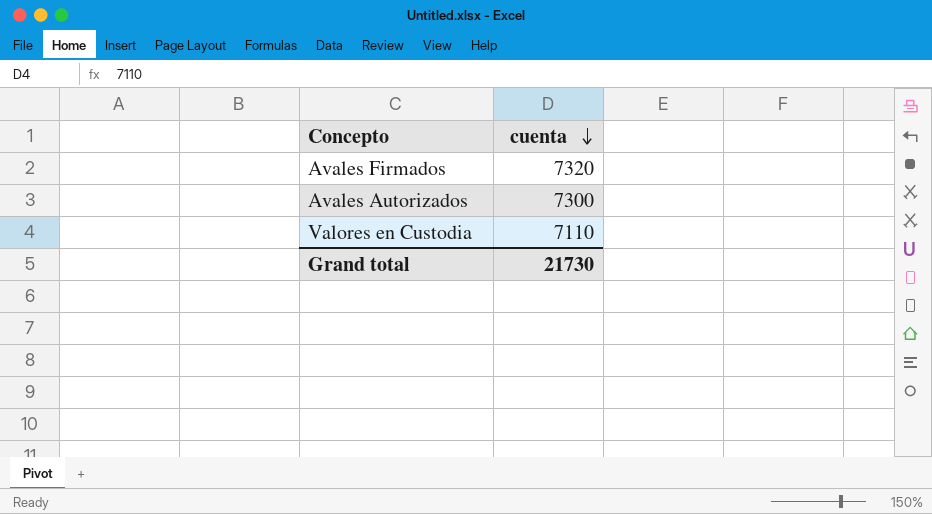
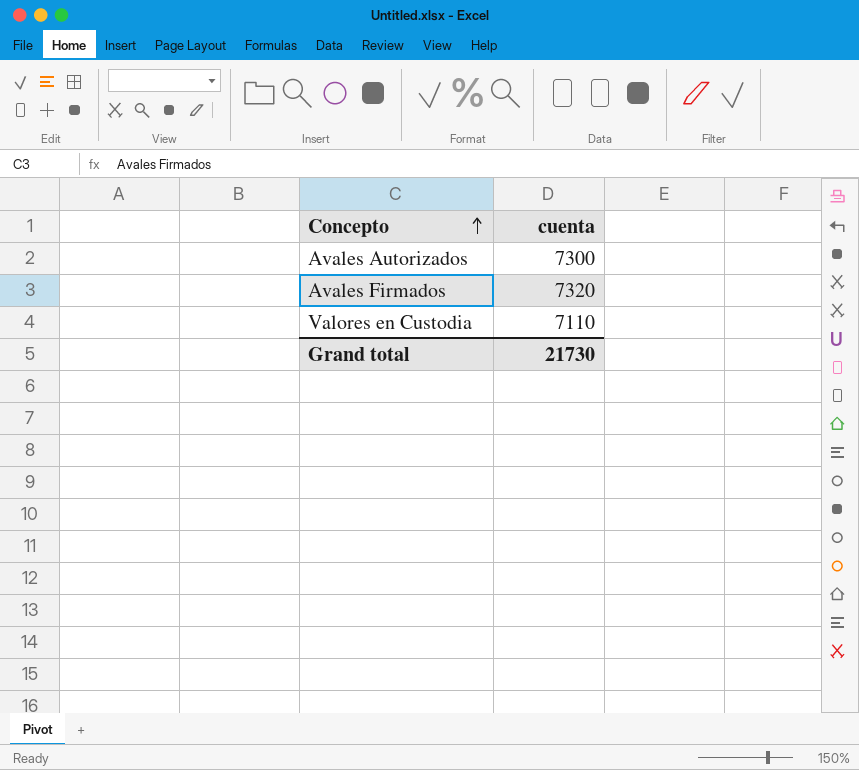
row order: cuenta descending -> Concepto ascending

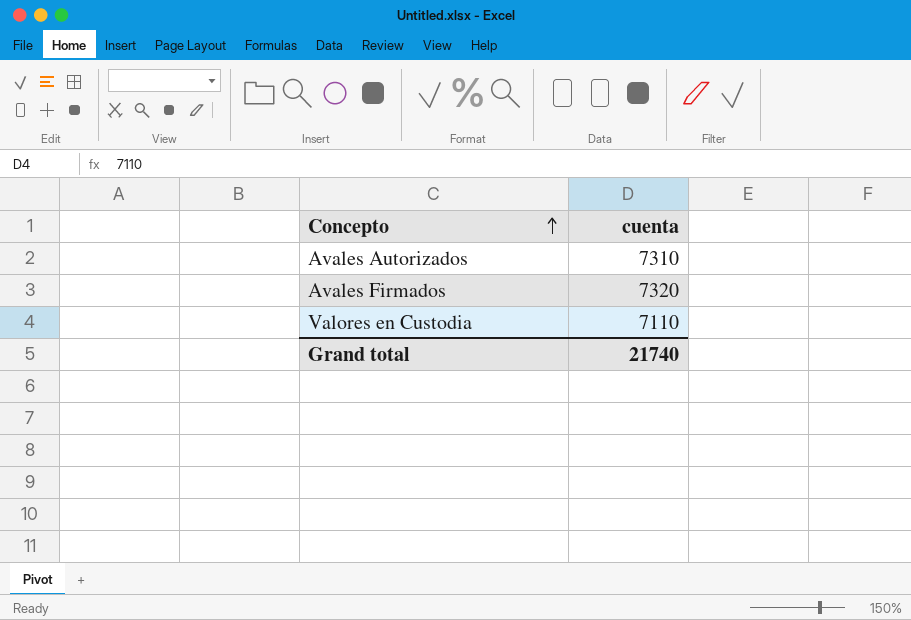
Avales Autorizados | cuenta: 7300 -> 7310
Grand total | cuenta: 21730 -> 21740

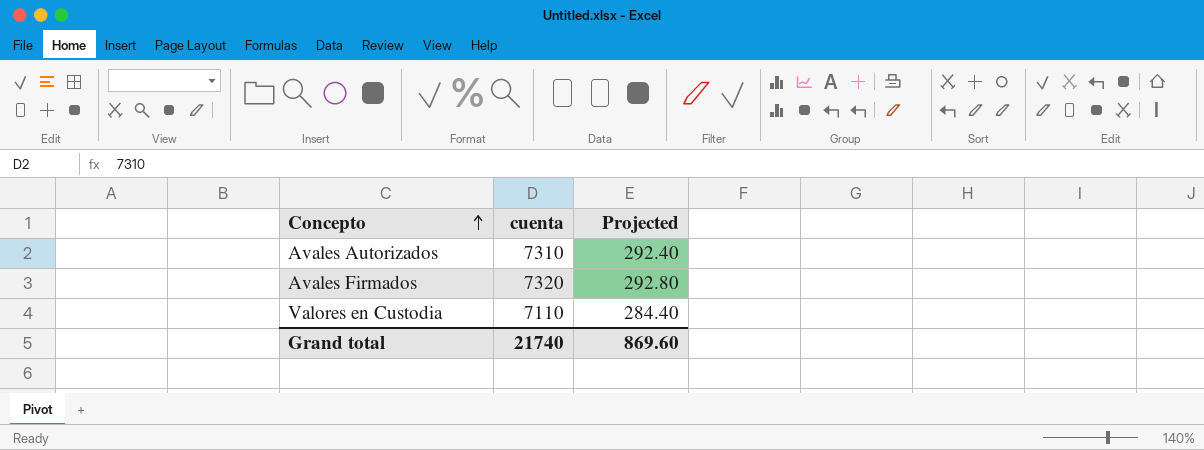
column Projected | formula: none -> [cuenta] * 0.04

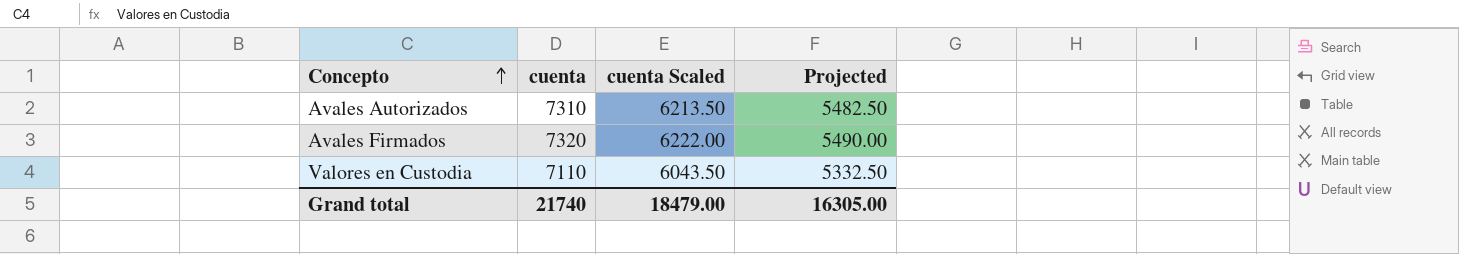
column cuenta Scaled | formula: none -> [cuenta] * 0.85
column Projected | formula: [cuenta] * 0.04 -> [cuenta] * 0.75
Grand total | Projected: 869.60 -> 16305.00

